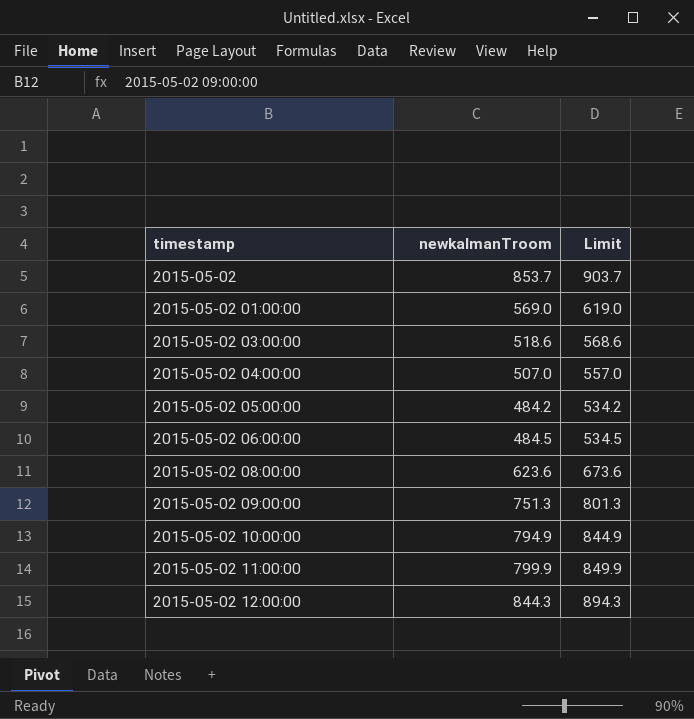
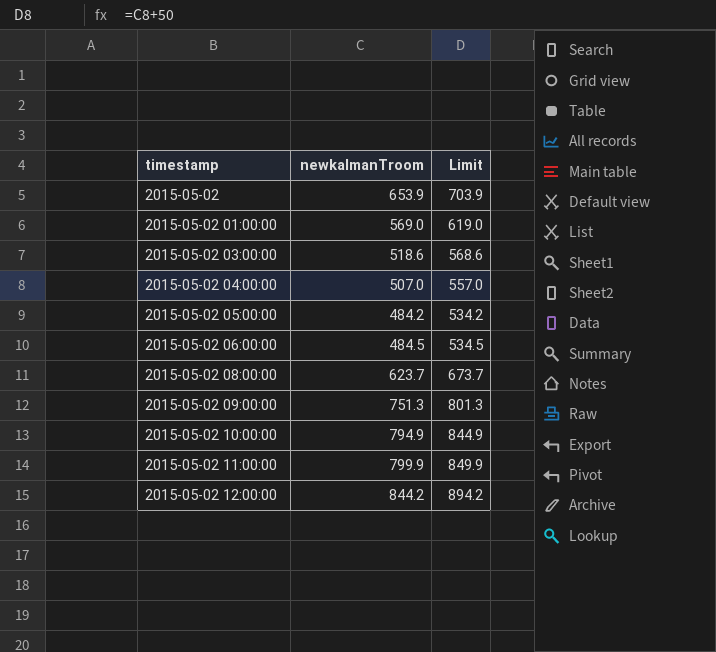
2015-05-02 | newkalmanTroom: 853.7 -> 653.9
2015-05-02 | Limit: 903.7 -> 703.9
2015-05-02 08:00:00 | newkalmanTroom: 623.6 -> 623.7
2015-05-02 08:00:00 | Limit: 673.6 -> 673.7
2015-05-02 12:00:00 | newkalmanTroom: 844.3 -> 844.2
2015-05-02 12:00:00 | Limit: 894.3 -> 894.2

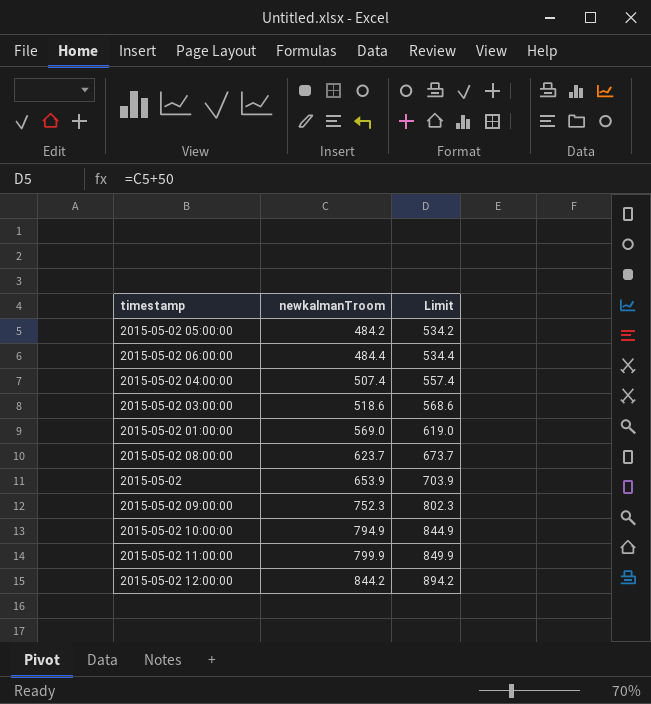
row order: timestamp ascending -> newkalmanTroom ascending
2015-05-02 06:00:00 | newkalmanTroom: 484.5 -> 484.4
2015-05-02 06:00:00 | Limit: 534.5 -> 534.4
2015-05-02 04:00:00 | newkalmanTroom: 507.0 -> 507.4
2015-05-02 04:00:00 | Limit: 557.0 -> 557.4
2015-05-02 09:00:00 | newkalmanTroom: 751.3 -> 752.3
2015-05-02 09:00:00 | Limit: 801.3 -> 802.3

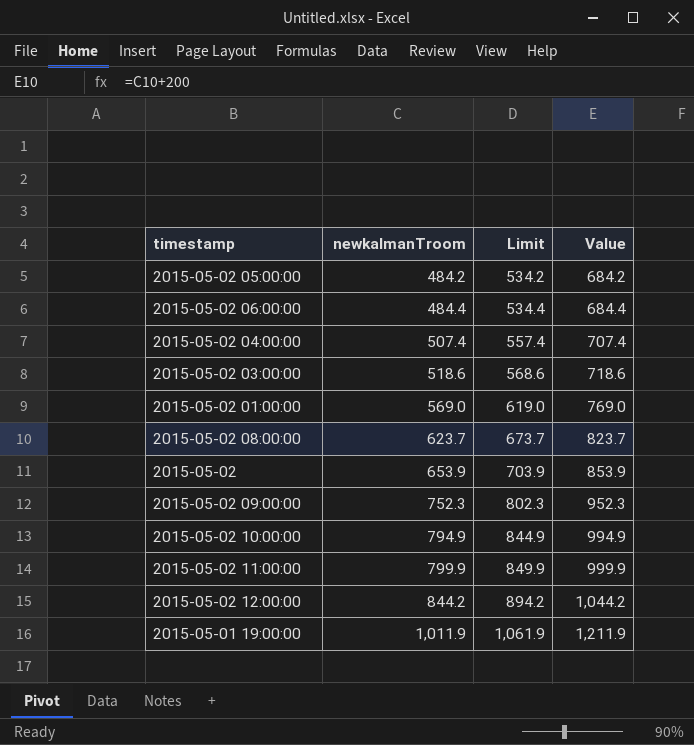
column Value | formula: none -> [newkalmanTroom] + 200
row 2015-05-01 19:00:00: none -> 1,011.9 | 1,061.9 | 1,211.9

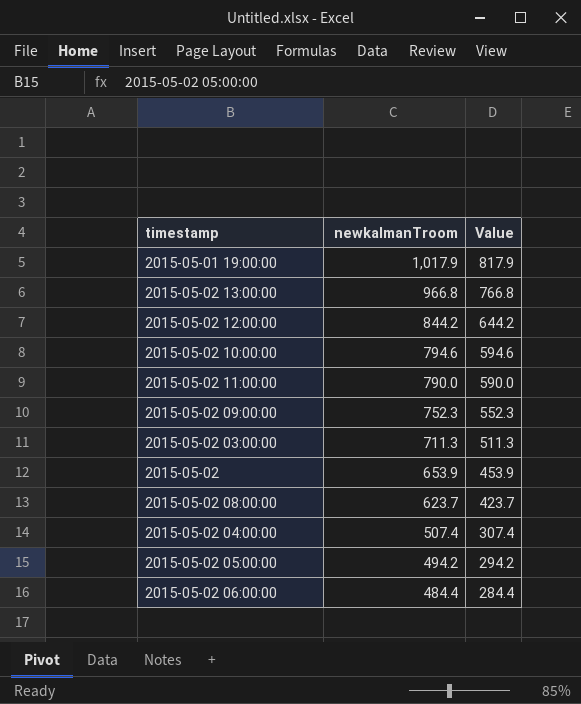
row order: newkalmanTroom ascending -> newkalmanTroom descending
column Limit | formula: [newkalmanTroom] + 50 -> none
column Value | formula: [newkalmanTroom] + 200 -> [newkalmanTroom] - 200
row 2015-05-02 01:00:00: 569.0 | 619.0 | 769.0 -> none
2015-05-01 19:00:00 | newkalmanTroom: 1,011.9 -> 1,017.9
row 2015-05-02 13:00:00: none -> 966.8 | 766.8
2015-05-02 10:00:00 | newkalmanTroom: 794.9 -> 794.6
2015-05-02 11:00:00 | newkalmanTroom: 799.9 -> 790.0
2015-05-02 03:00:00 | newkalmanTroom: 518.6 -> 711.3
2015-05-02 05:00:00 | newkalmanTroom: 484.2 -> 494.2

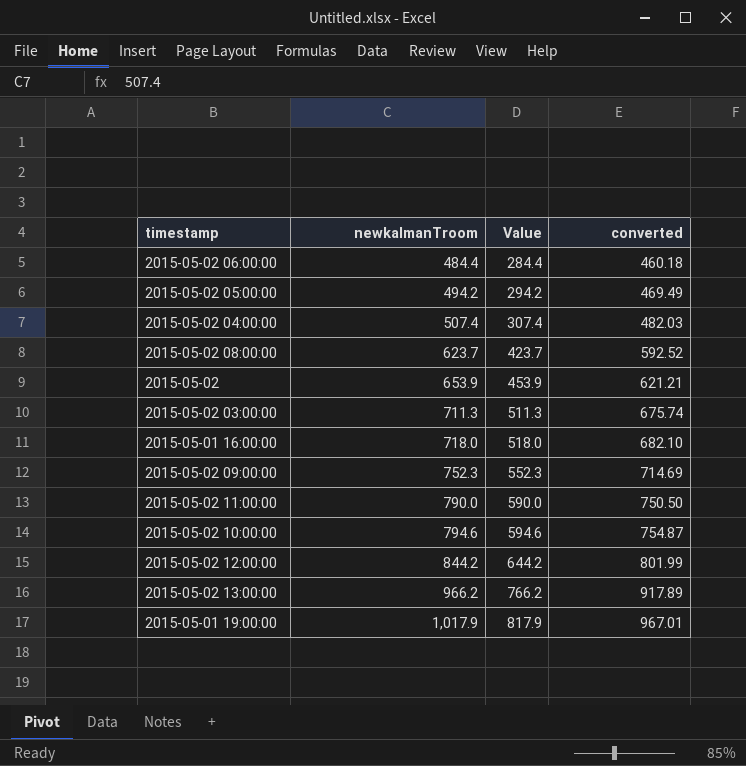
row order: newkalmanTroom descending -> newkalmanTroom ascending
column converted | formula: none -> [newkalmanTroom] * 0.95
row 2015-05-01 16:00:00: none -> 718.0 | 518.0 | 682.10
2015-05-02 13:00:00 | newkalmanTroom: 966.8 -> 966.2
2015-05-02 13:00:00 | Value: 766.8 -> 766.2

